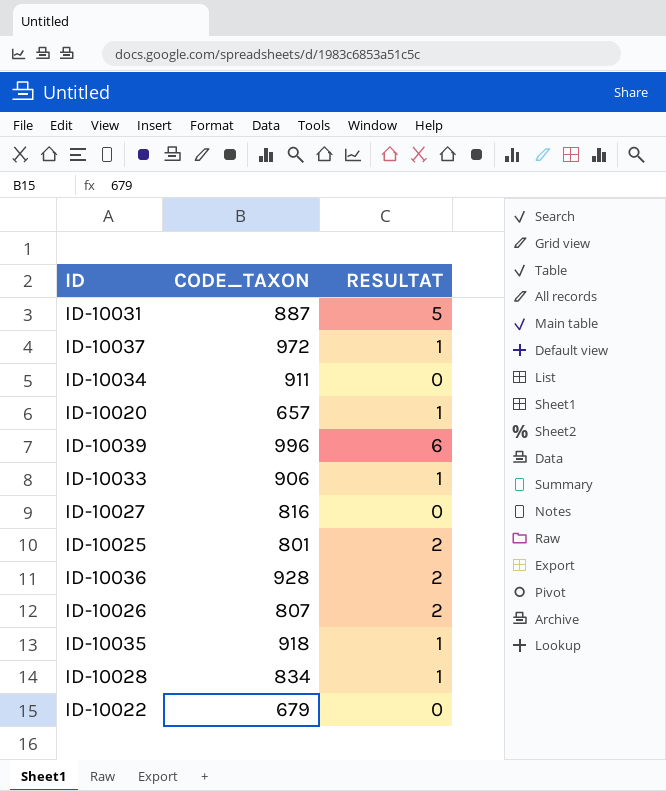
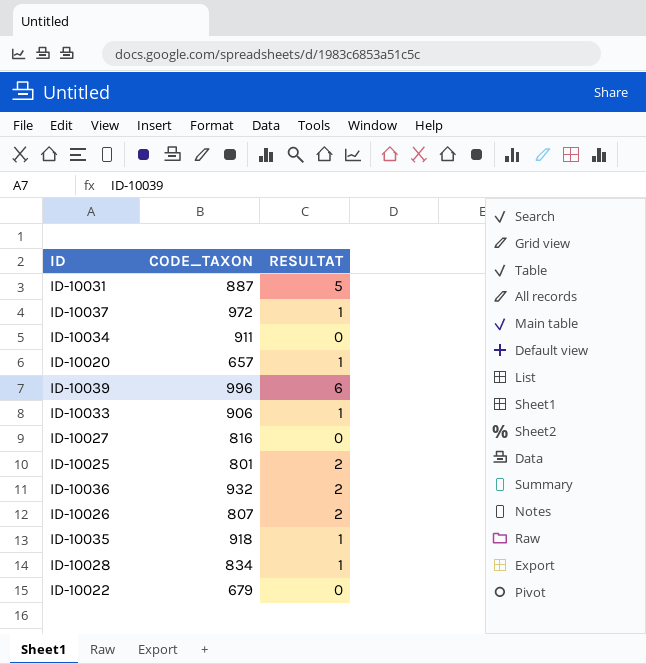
ID-10036 | CODE_TAXON: 928 -> 932

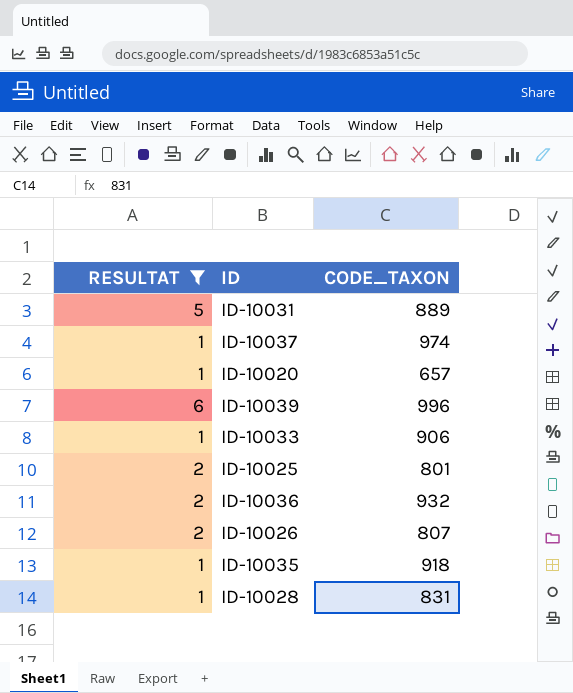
filter: none -> RESULTAT != 0
column RESULTAT | position: 3 -> 1
ID-10031 | CODE_TAXON: 887 -> 889
ID-10037 | CODE_TAXON: 972 -> 974
ID-10028 | CODE_TAXON: 834 -> 831

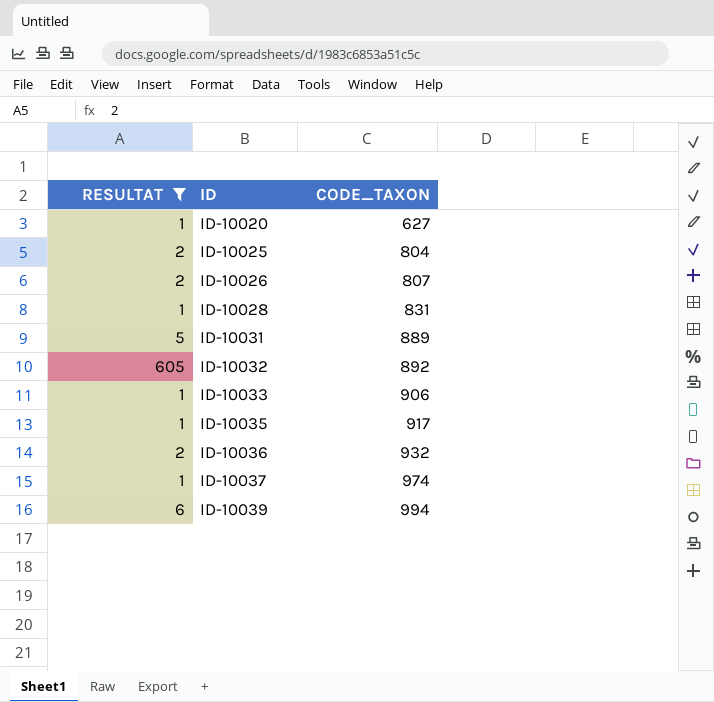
row order: none -> ID ascending
ID-10020 | CODE_TAXON: 657 -> 627
ID-10025 | CODE_TAXON: 801 -> 804
row ID-10032: none -> 605 | 892
ID-10035 | CODE_TAXON: 918 -> 917
ID-10039 | CODE_TAXON: 996 -> 994

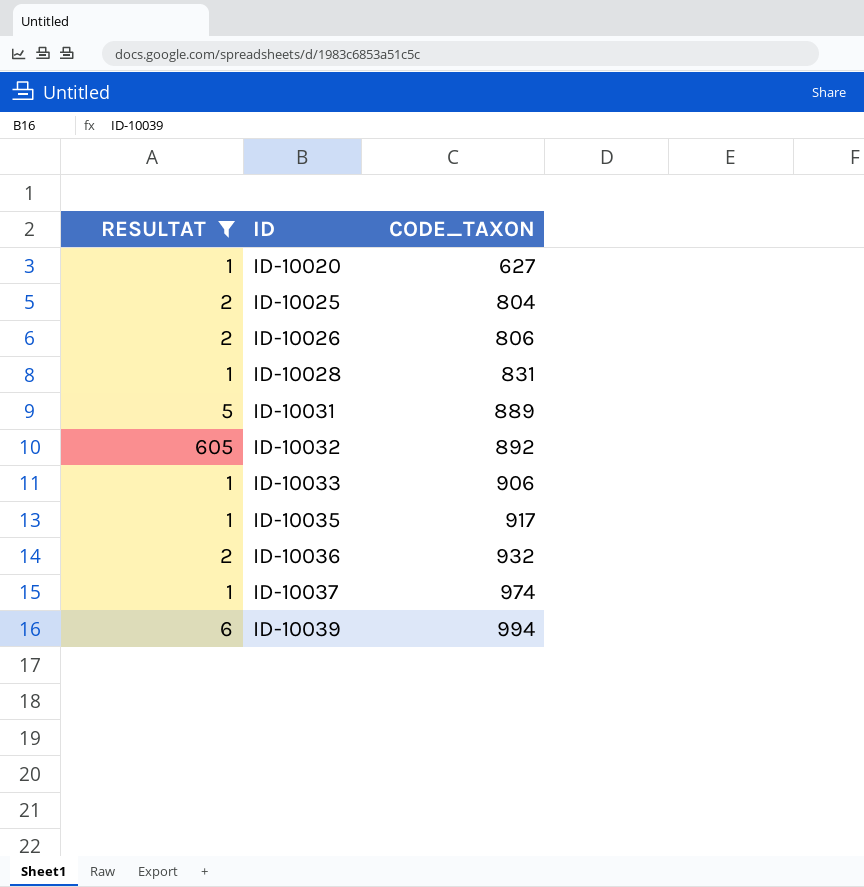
ID-10026 | CODE_TAXON: 807 -> 806

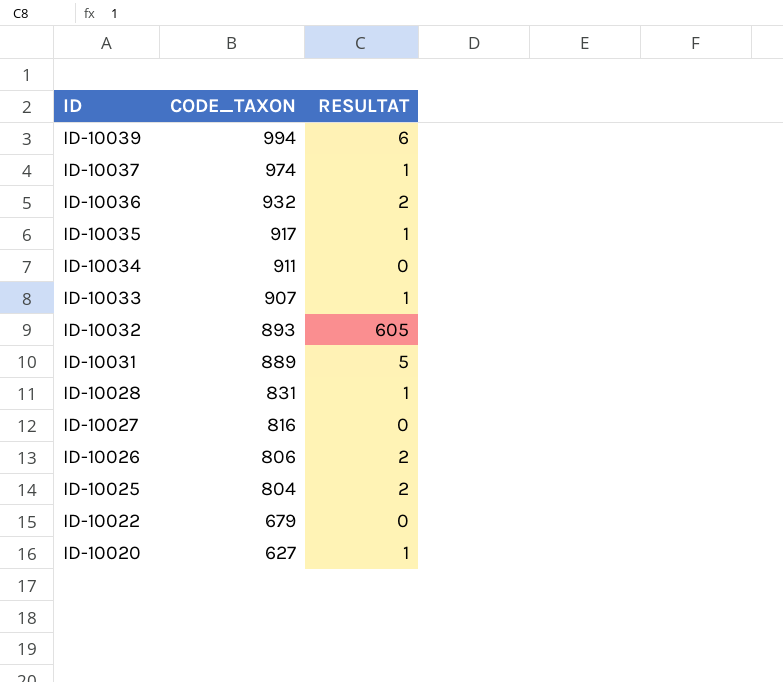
filter: RESULTAT != 0 -> none
row order: ID ascending -> ID descending
column RESULTAT | position: 1 -> 3
ID-10033 | CODE_TAXON: 906 -> 907
ID-10032 | CODE_TAXON: 892 -> 893

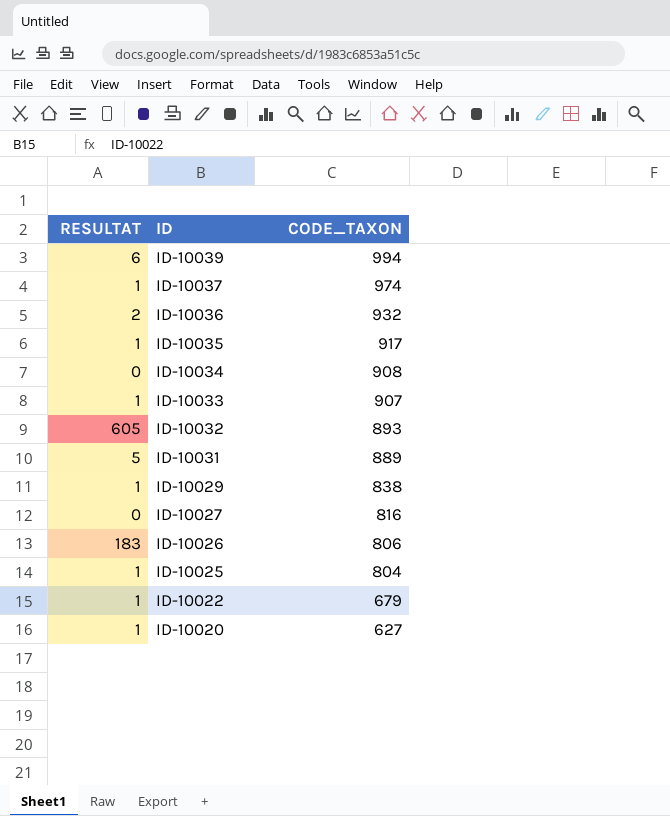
column RESULTAT | position: 3 -> 1
row ID-10028: 831 | 1 -> none
ID-10034 | CODE_TAXON: 911 -> 908
row ID-10029: none -> 1 | 838
ID-10026 | RESULTAT: 2 -> 183
ID-10025 | RESULTAT: 2 -> 1
ID-10022 | RESULTAT: 0 -> 1

